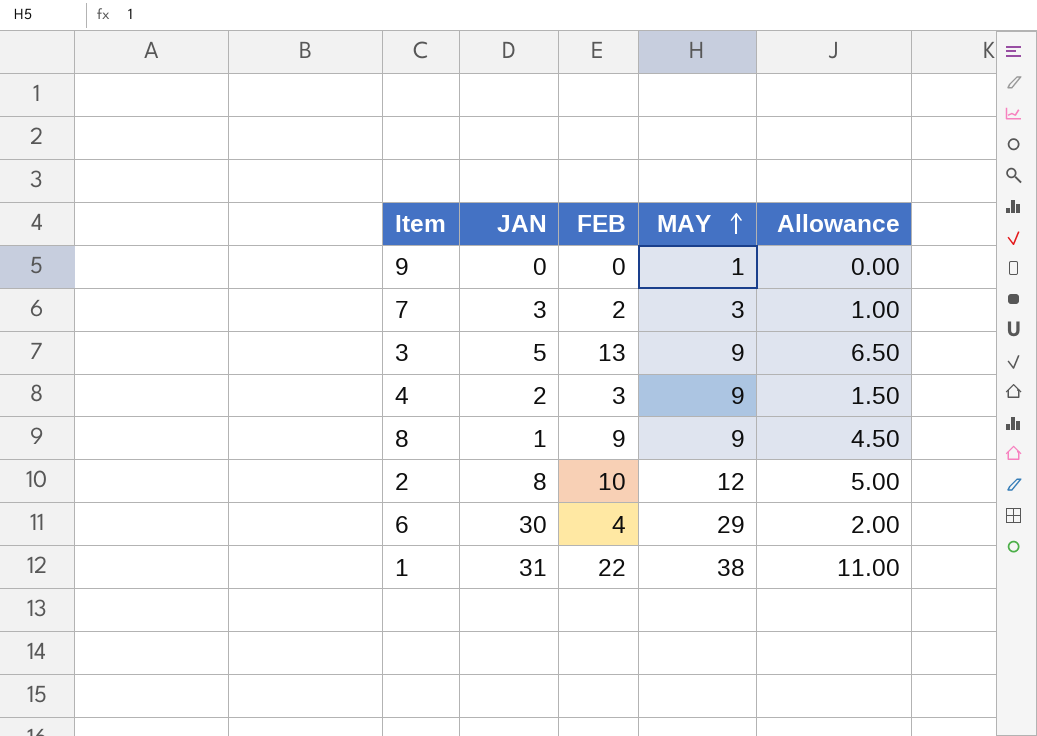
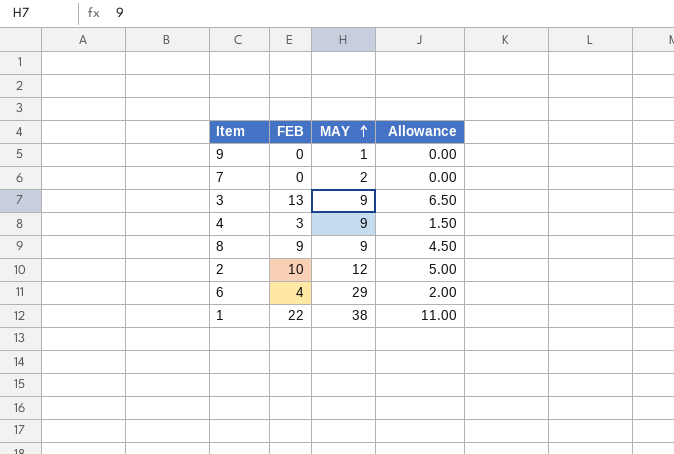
column JAN | position: 2 -> none
7 | FEB: 2 -> 0
7 | MAY: 3 -> 2
7 | Allowance: 1.00 -> 0.00

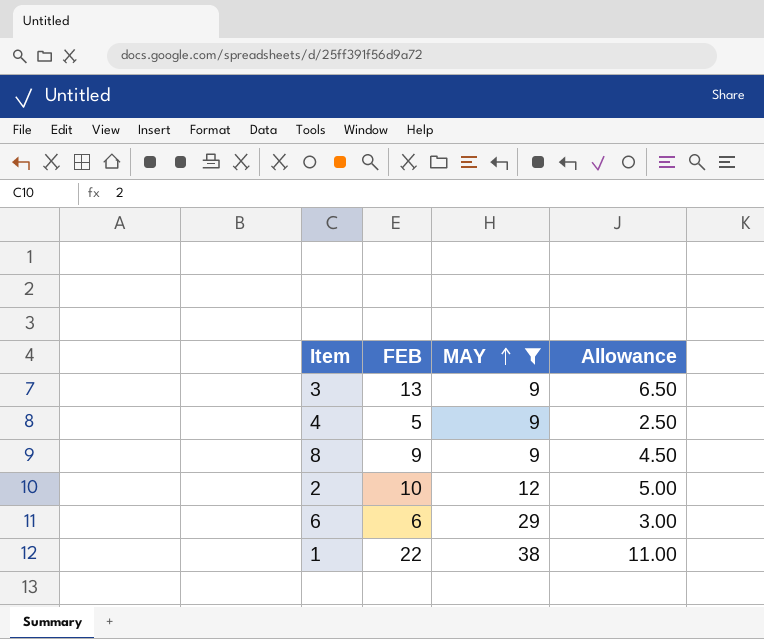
filter: none -> MAY >= 9
4 | FEB: 3 -> 5
4 | Allowance: 1.50 -> 2.50
6 | FEB: 4 -> 6
6 | Allowance: 2.00 -> 3.00

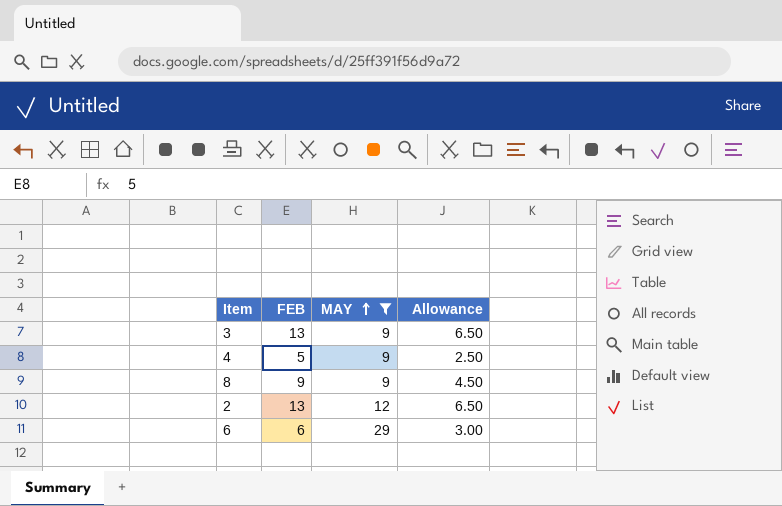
row 1: 22 | 38 | 11.00 -> none
2 | FEB: 10 -> 13
2 | Allowance: 5.00 -> 6.50

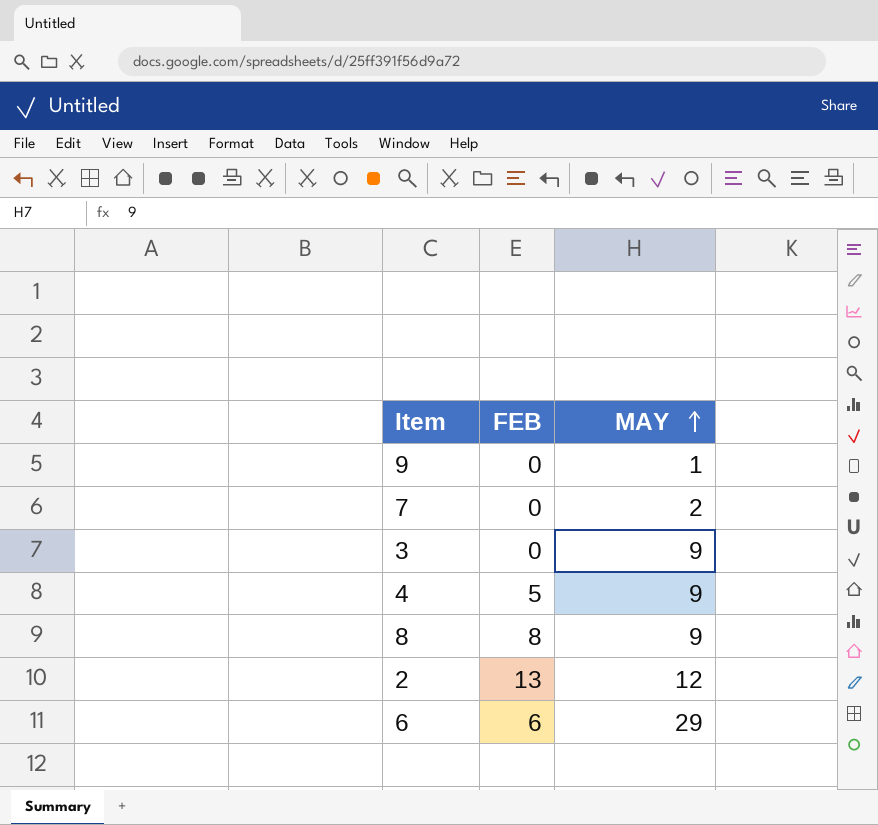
filter: MAY >= 9 -> none
column Allowance | formula: [FEB] * 0.5 -> none
3 | FEB: 13 -> 0
8 | FEB: 9 -> 8

